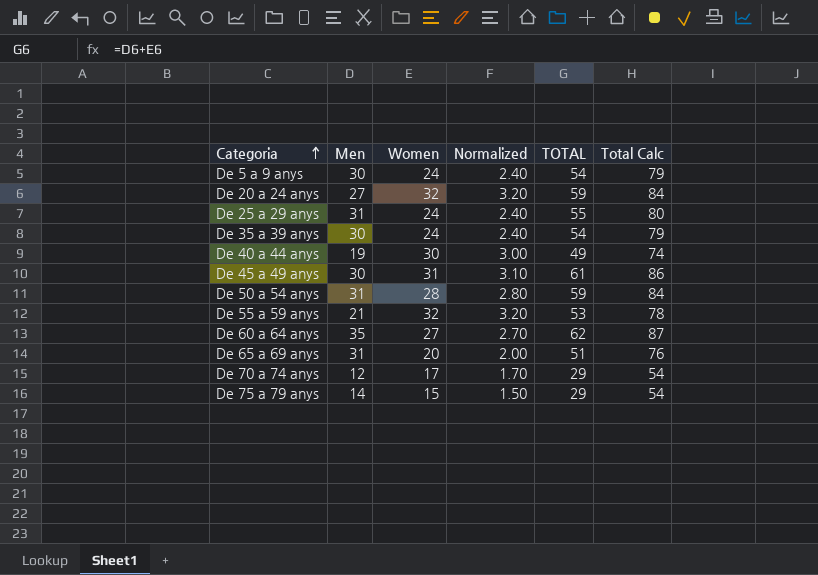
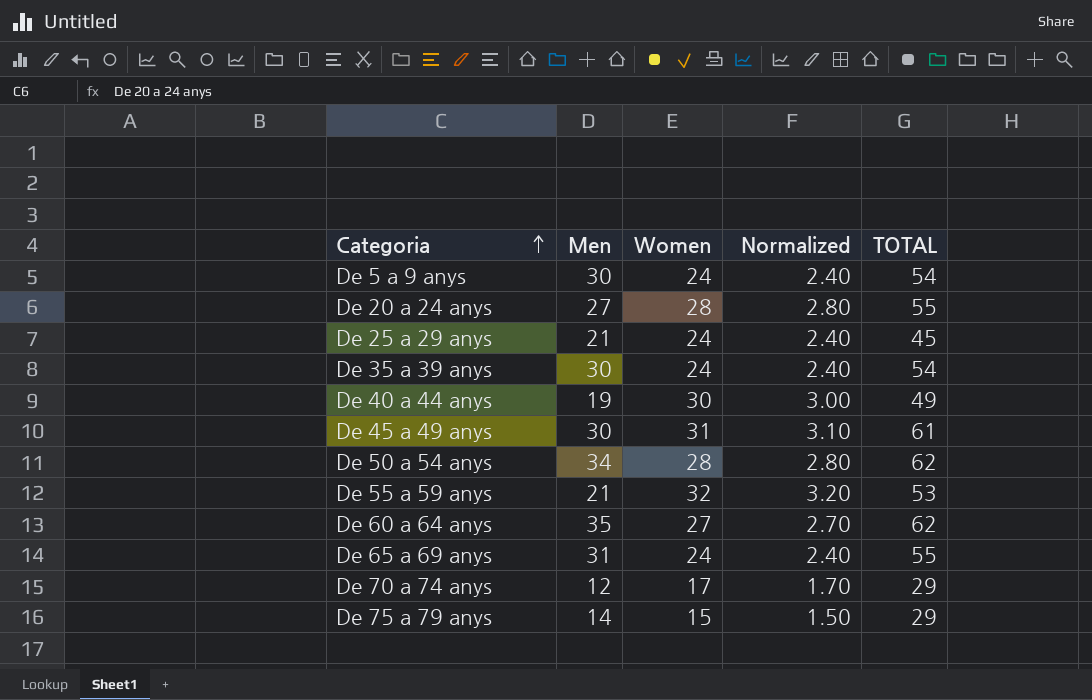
column Total Calc | formula: [TOTAL] + 25 -> none
De 20 a 24 anys | Women: 32 -> 28
De 20 a 24 anys | Normalized: 3.20 -> 2.80
De 20 a 24 anys | TOTAL: 59 -> 55
De 25 a 29 anys | Men: 31 -> 21
De 25 a 29 anys | TOTAL: 55 -> 45
De 50 a 54 anys | Men: 31 -> 34
De 50 a 54 anys | TOTAL: 59 -> 62
De 65 a 69 anys | Women: 20 -> 24
De 65 a 69 anys | Normalized: 2.00 -> 2.40
De 65 a 69 anys | TOTAL: 51 -> 55

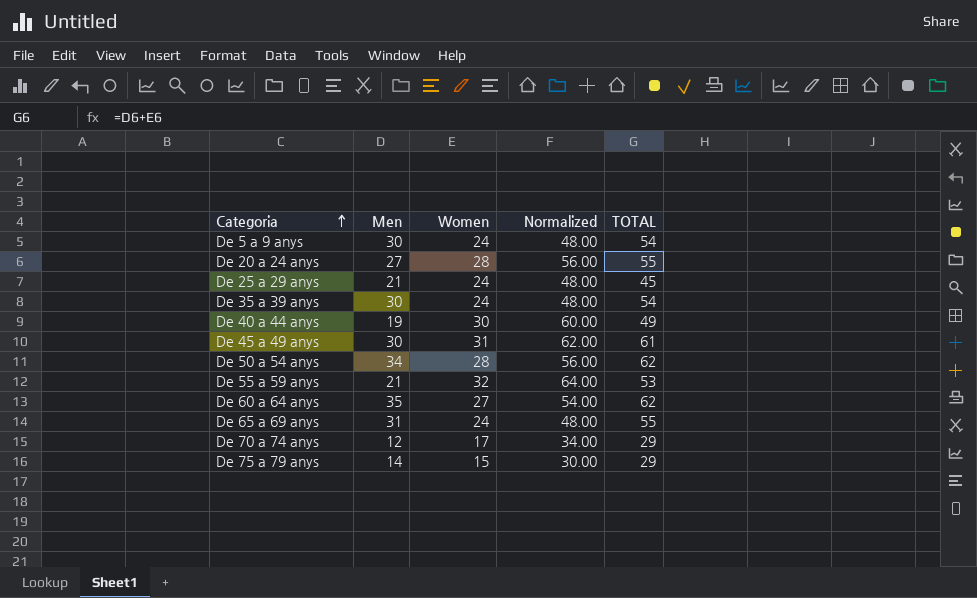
column Normalized | formula: [Women] * 0.1 -> [Women] * 2

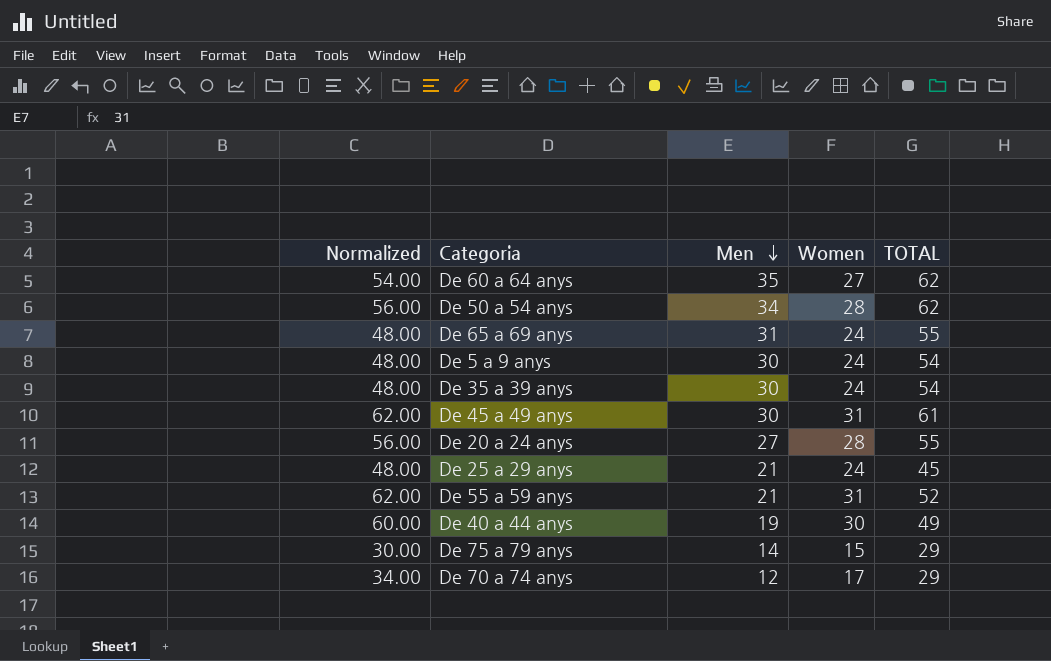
row order: Categoria ascending -> Men descending
column Normalized | position: 4 -> 1
De 55 a 59 anys | Normalized: 64.00 -> 62.00
De 55 a 59 anys | Women: 32 -> 31
De 55 a 59 anys | TOTAL: 53 -> 52

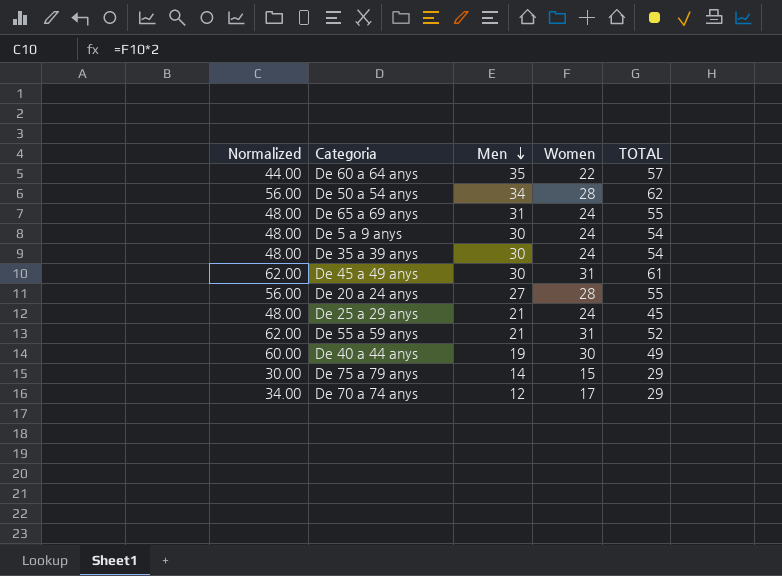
De 60 a 64 anys | Normalized: 54.00 -> 44.00
De 60 a 64 anys | Women: 27 -> 22
De 60 a 64 anys | TOTAL: 62 -> 57

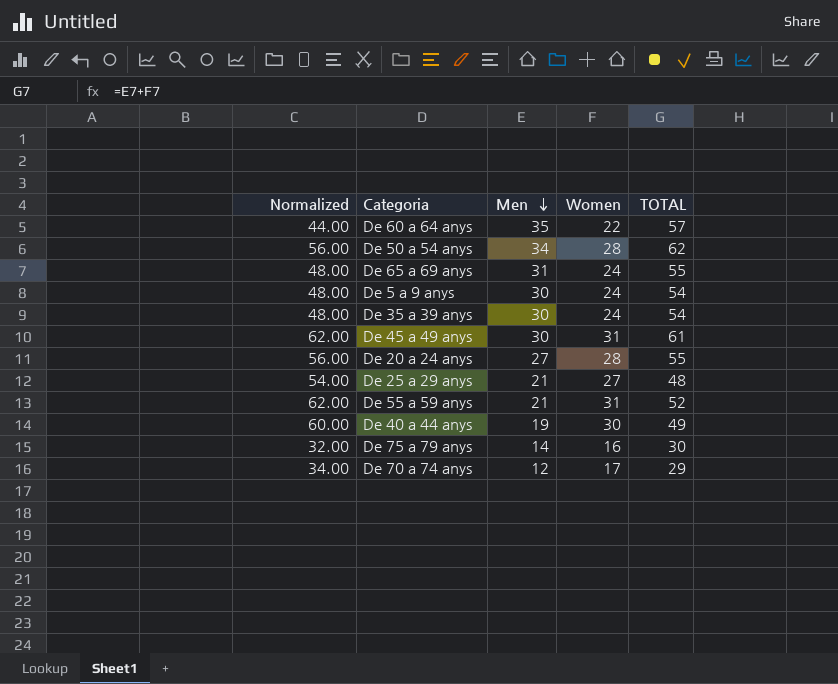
De 25 a 29 anys | Normalized: 48.00 -> 54.00
De 25 a 29 anys | Women: 24 -> 27
De 25 a 29 anys | TOTAL: 45 -> 48
De 75 a 79 anys | Normalized: 30.00 -> 32.00
De 75 a 79 anys | Women: 15 -> 16
De 75 a 79 anys | TOTAL: 29 -> 30

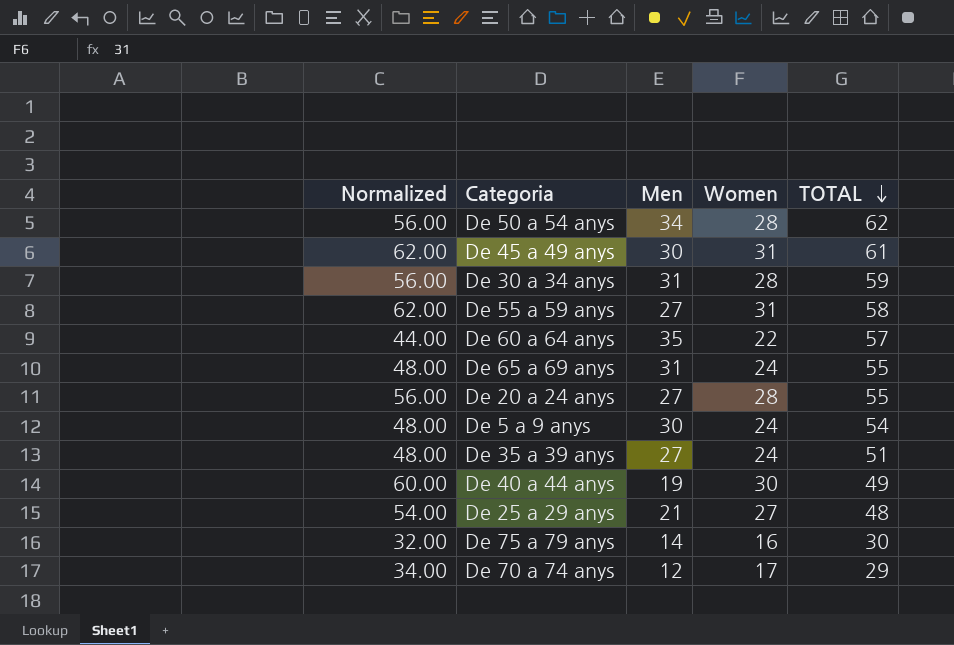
row order: Men descending -> TOTAL descending
row De 30 a 34 anys: none -> 56.00 | 31 | 28 | 59
De 55 a 59 anys | Men: 21 -> 27
De 55 a 59 anys | TOTAL: 52 -> 58
De 35 a 39 anys | Men: 30 -> 27
De 35 a 39 anys | TOTAL: 54 -> 51

